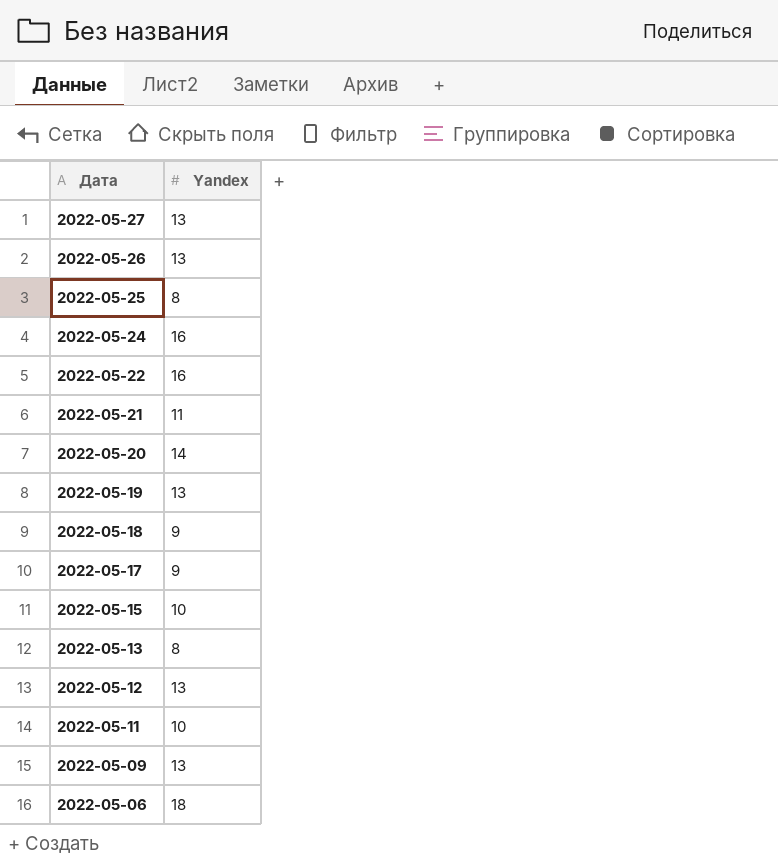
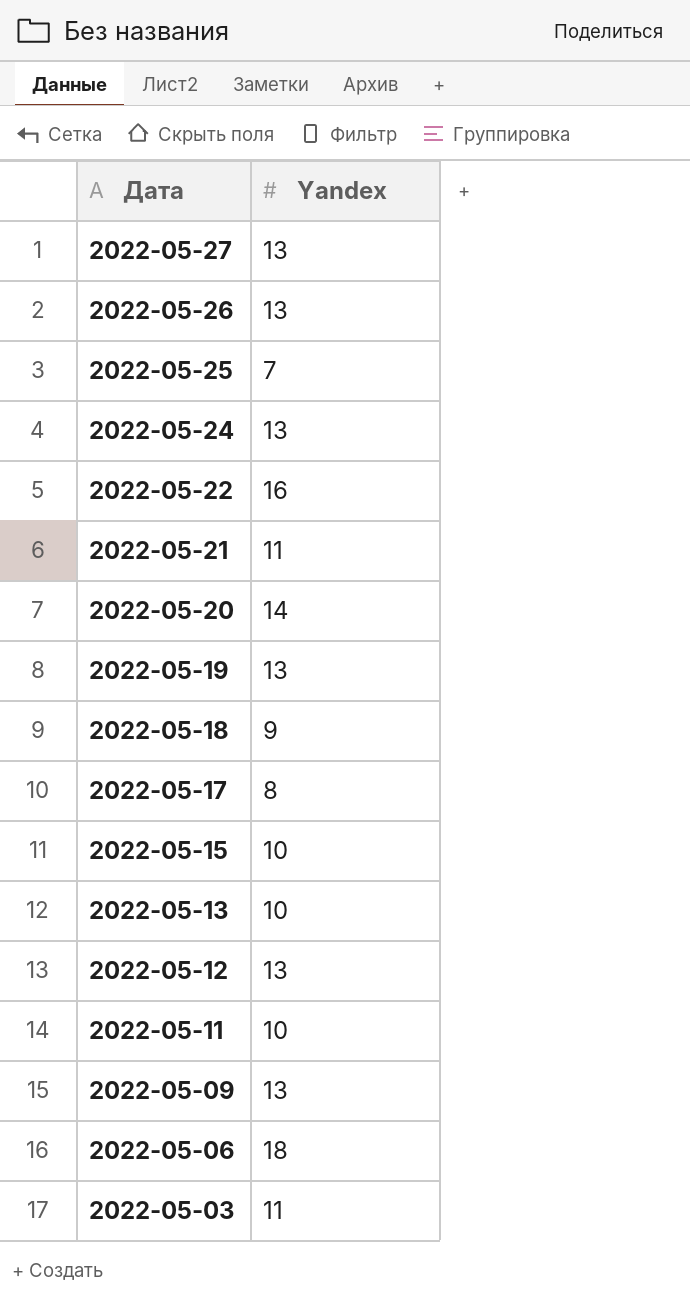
2022-05-25 | Yandex: 8 -> 7
2022-05-24 | Yandex: 16 -> 13
2022-05-17 | Yandex: 9 -> 8
2022-05-13 | Yandex: 8 -> 10
row 2022-05-03: none -> 11

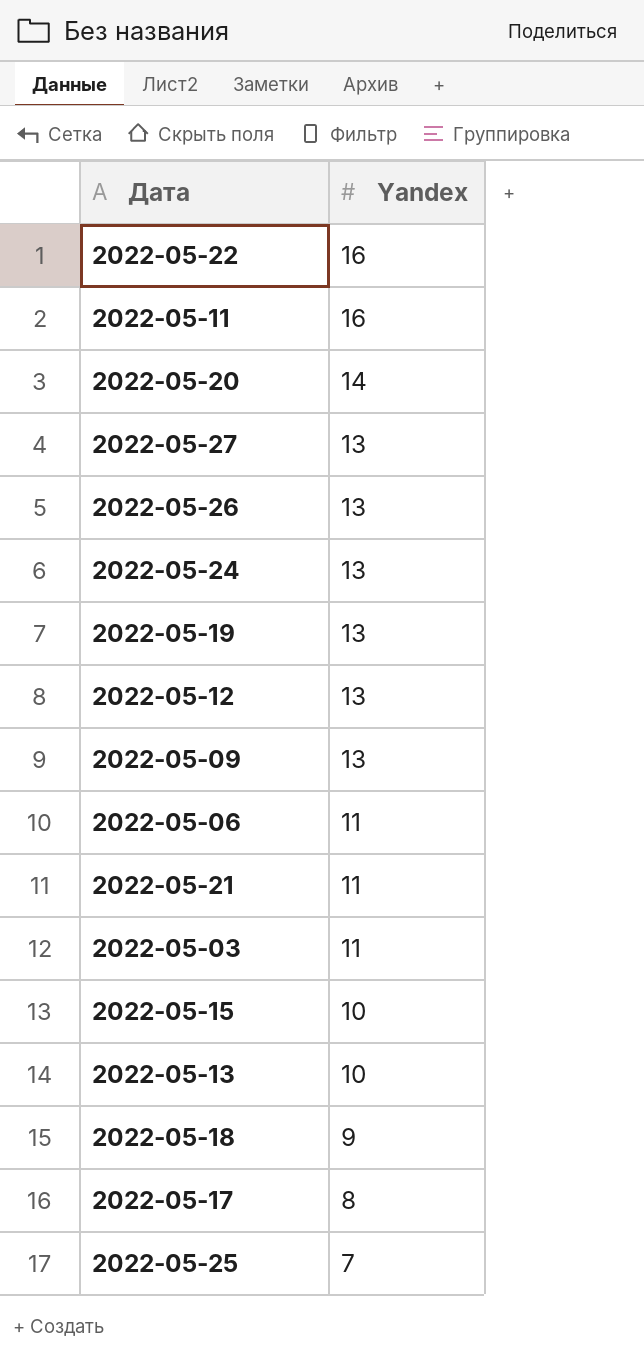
row order: Дата descending -> Yandex descending
2022-05-11 | Yandex: 10 -> 16
2022-05-06 | Yandex: 18 -> 11

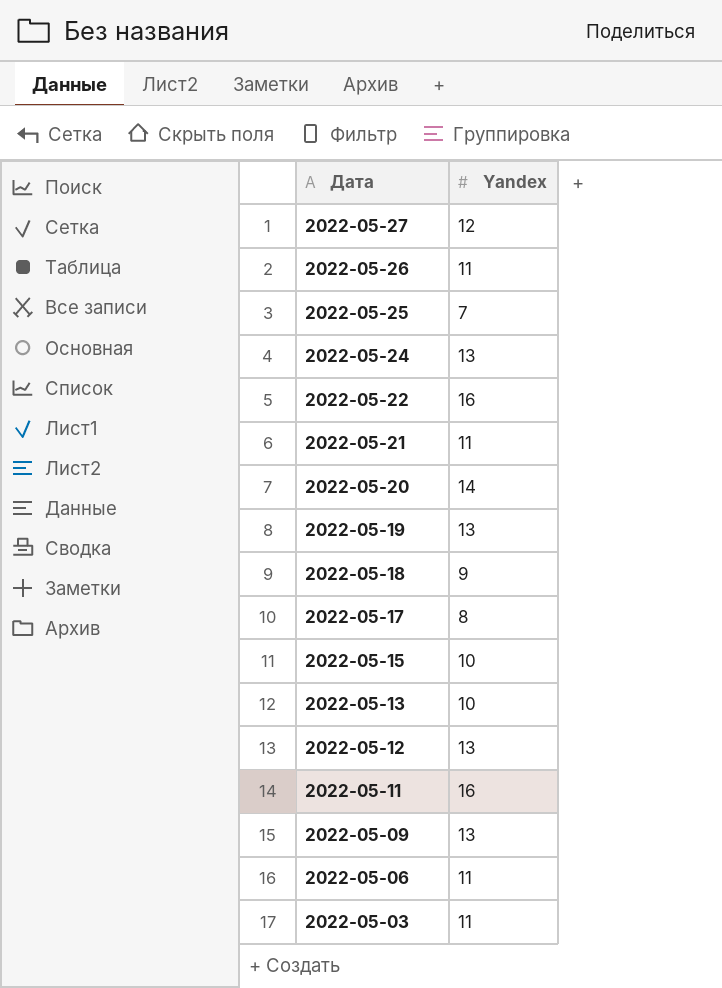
row order: Yandex descending -> Дата descending
2022-05-27 | Yandex: 13 -> 12
2022-05-26 | Yandex: 13 -> 11

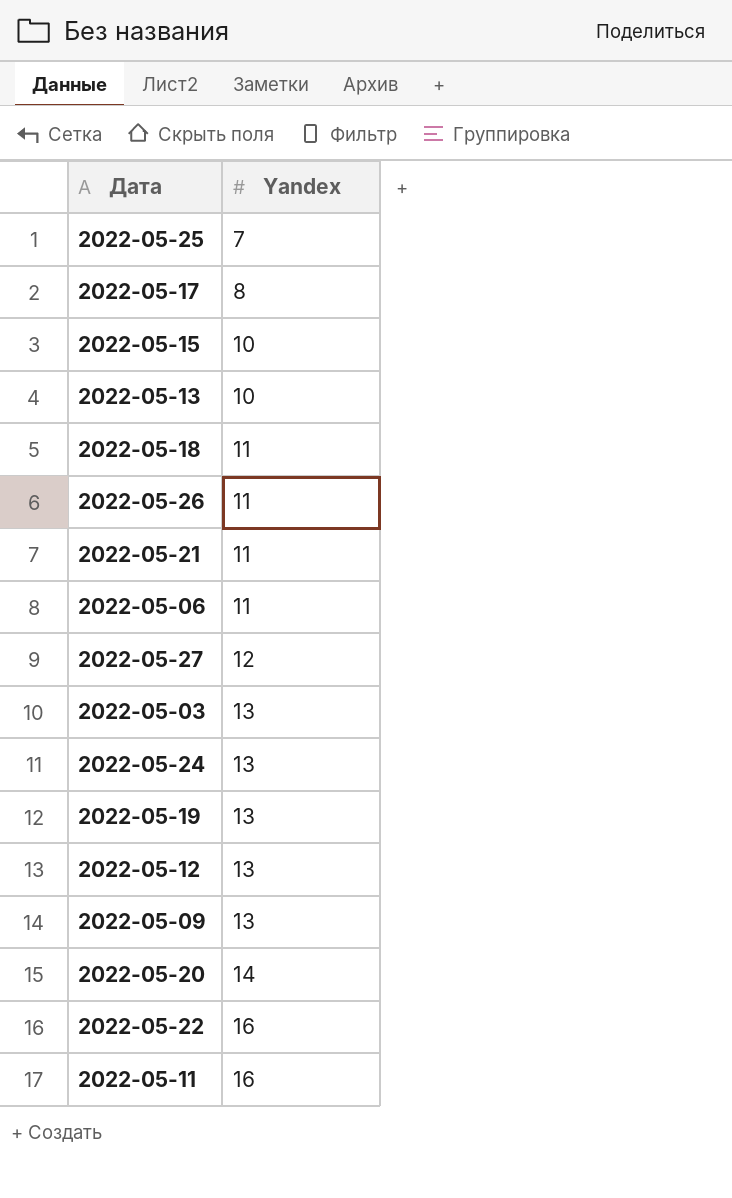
row order: Дата descending -> Yandex ascending
2022-05-18 | Yandex: 9 -> 11
2022-05-03 | Yandex: 11 -> 13

